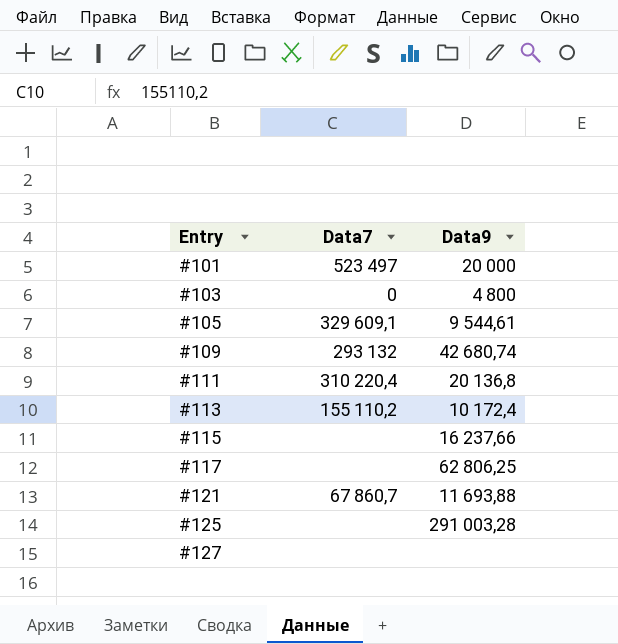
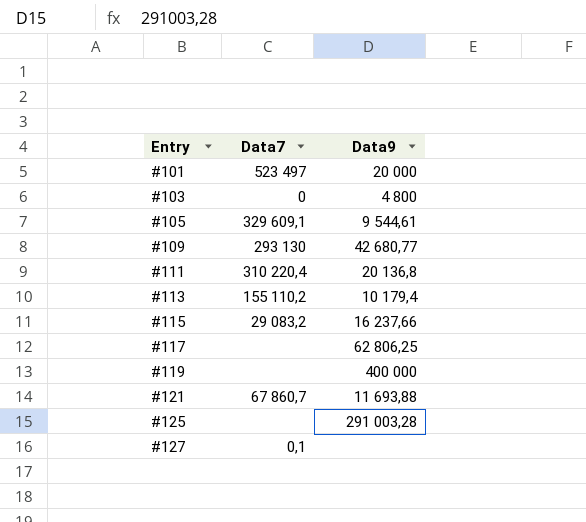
#109 | Data7: 293 132 -> 293 130
#109 | Data9: 42 680,74 -> 42 680,77
#113 | Data9: 10 172,4 -> 10 179,4
#115 | Data7: none -> 29 083,2
row #119: none -> none | 400 000
#127 | Data7: none -> 0,1

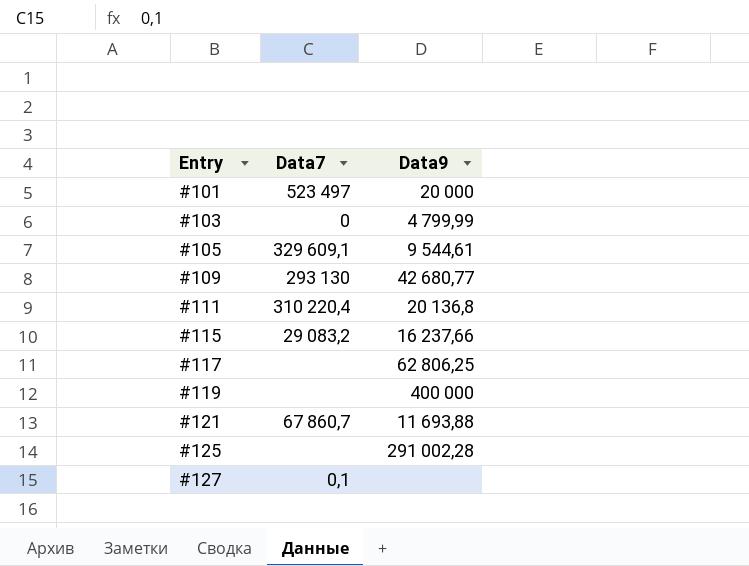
row #113: 155 110,2 | 10 179,4 -> none
#103 | Data9: 4 800 -> 4 799,99
#125 | Data9: 291 003,28 -> 291 002,28

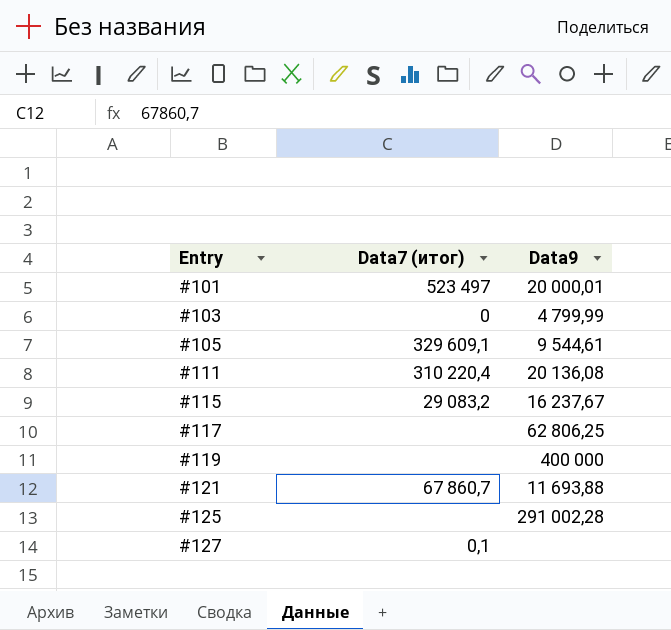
column name: Data7 -> Data7 (итог)
row #109: 293 130 | 42 680,77 -> none
#101 | Data9: 20 000 -> 20 000,01
#111 | Data9: 20 136,8 -> 20 136,08
#115 | Data9: 16 237,66 -> 16 237,67

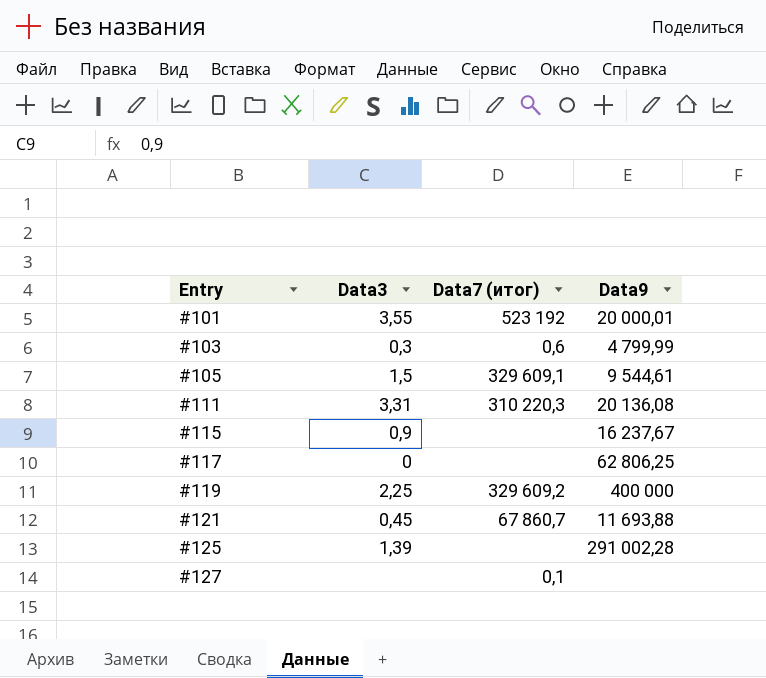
column Data3 | position: none -> 2
#101 | Data7 (итог): 523 497 -> 523 192
#103 | Data7 (итог): 0 -> 0,6
#111 | Data7 (итог): 310 220,4 -> 310 220,3
#115 | Data7 (итог): 29 083,2 -> none
#119 | Data7 (итог): none -> 329 609,2

